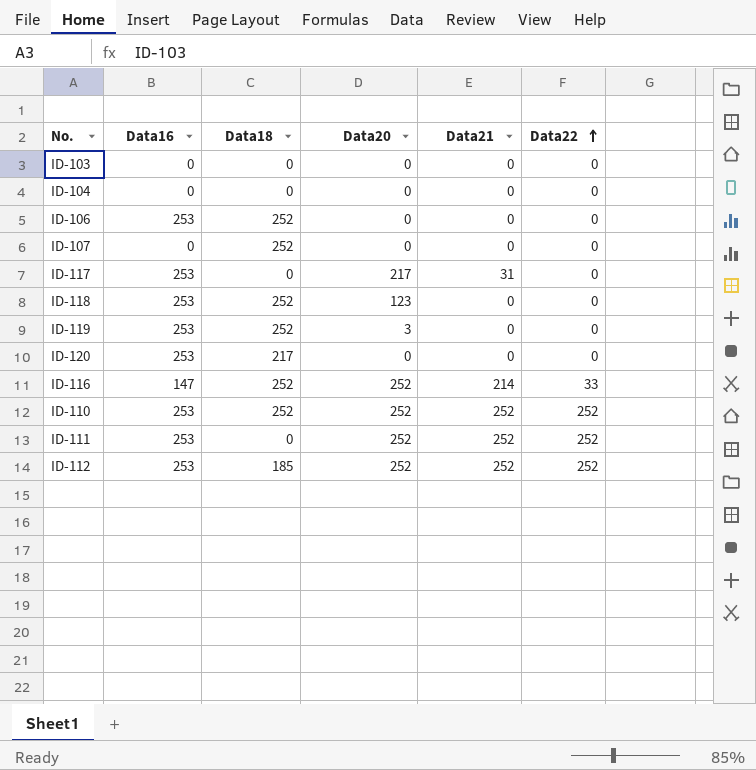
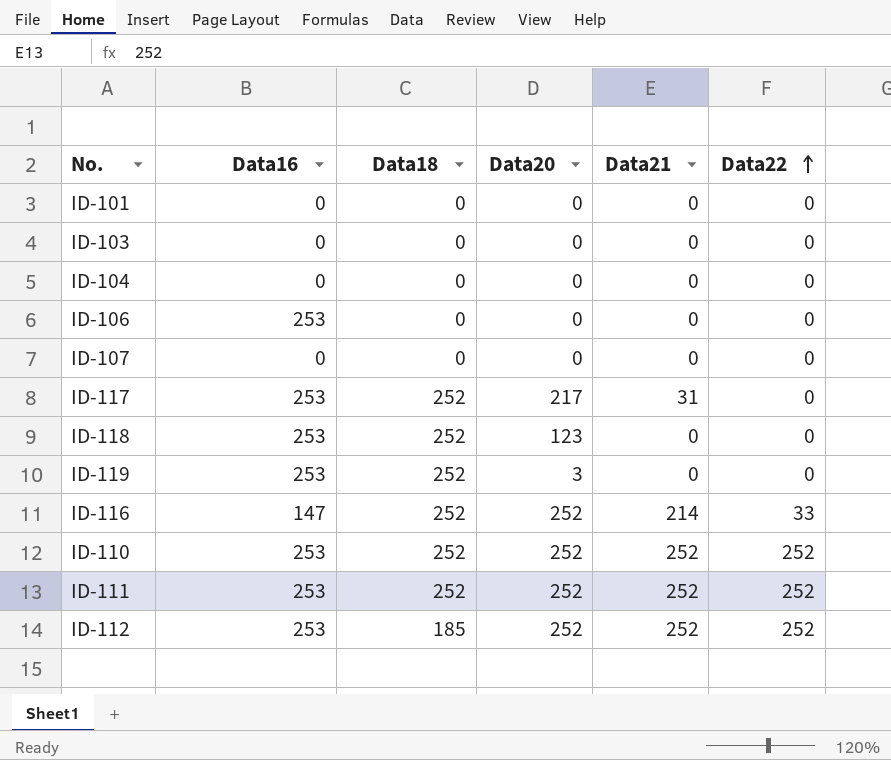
row ID-120: 253 | 217 | 0 | 0 | 0 -> none
row ID-101: none -> 0 | 0 | 0 | 0 | 0
ID-106 | Data18: 252 -> 0
ID-107 | Data18: 252 -> 0
ID-117 | Data18: 0 -> 252
ID-111 | Data18: 0 -> 252

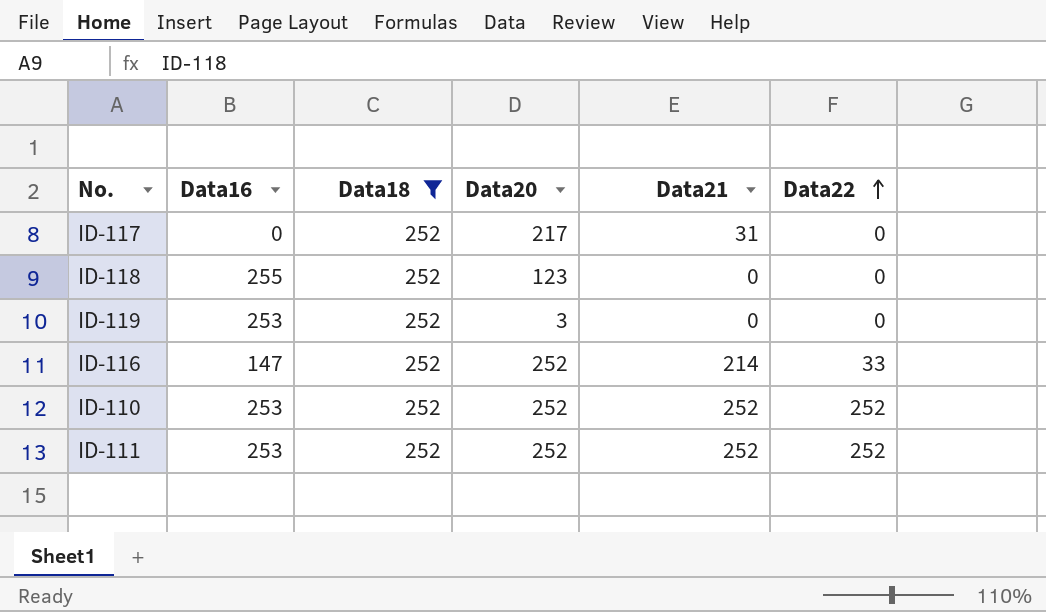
filter: none -> Data18 = 252
ID-117 | Data16: 253 -> 0
ID-118 | Data16: 253 -> 255

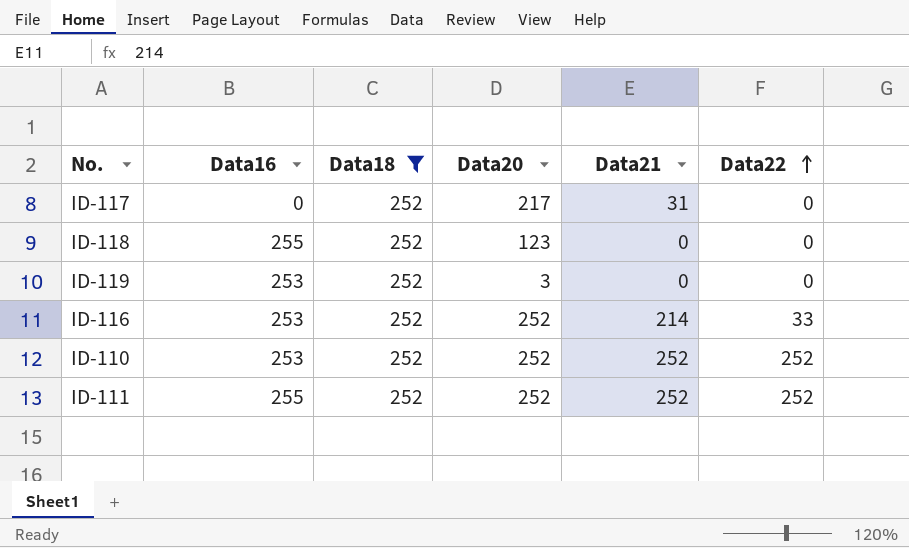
ID-116 | Data16: 147 -> 253
ID-111 | Data16: 253 -> 255

